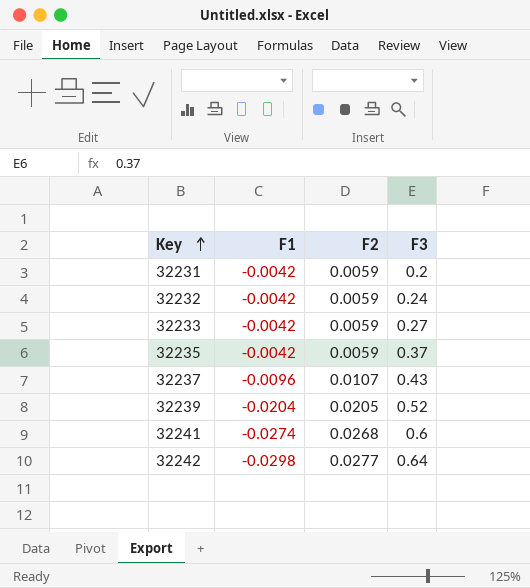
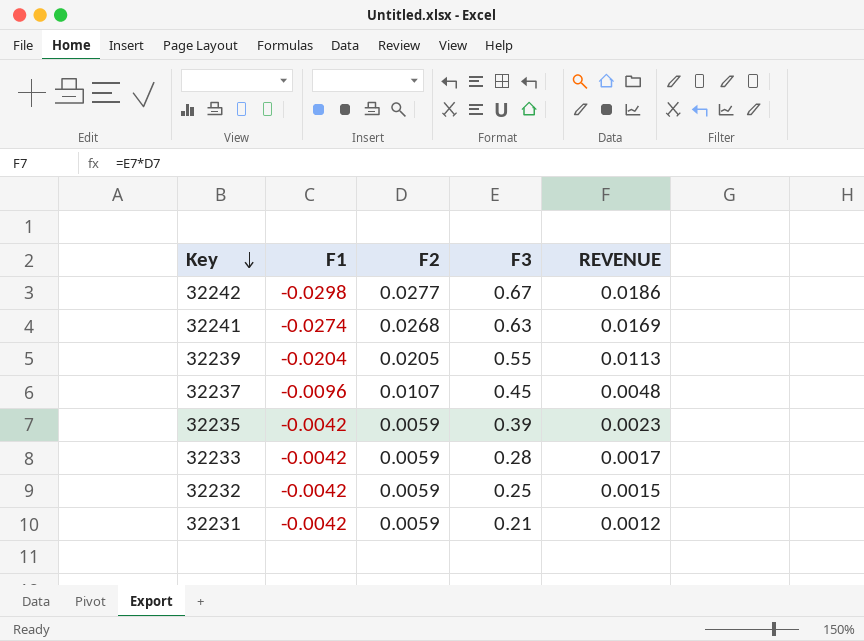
row order: Key ascending -> Key descending
column REVENUE | formula: none -> [F2] * [F3]
32242 | F3: 0.64 -> 0.67
32241 | F3: 0.6 -> 0.63
32239 | F3: 0.52 -> 0.55
32237 | F3: 0.43 -> 0.45
32235 | F3: 0.37 -> 0.39
32233 | F3: 0.27 -> 0.28
32232 | F3: 0.24 -> 0.25
32231 | F3: 0.2 -> 0.21

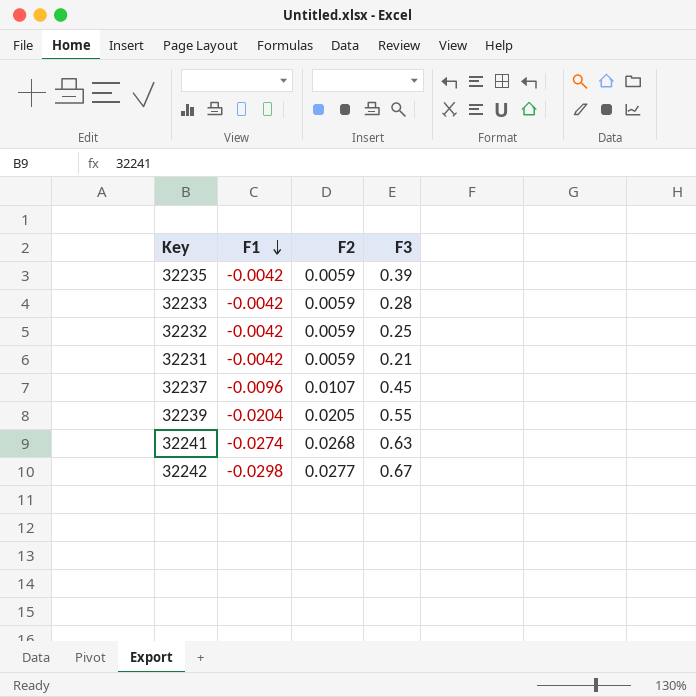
row order: Key descending -> F1 descending
column REVENUE | formula: [F2] * [F3] -> none

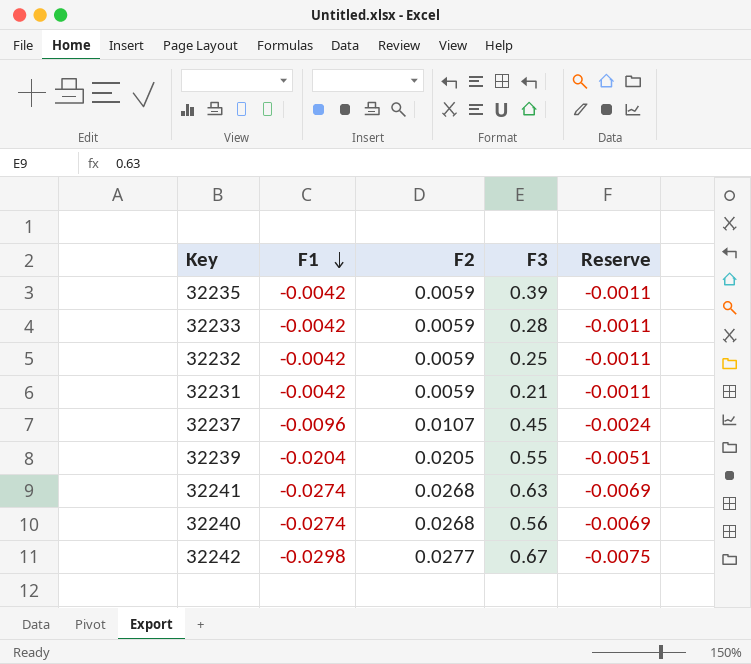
column Reserve | formula: none -> [F1] * 0.25
row 32240: none -> -0.0274 | 0.0268 | 0.56 | -0.0069

